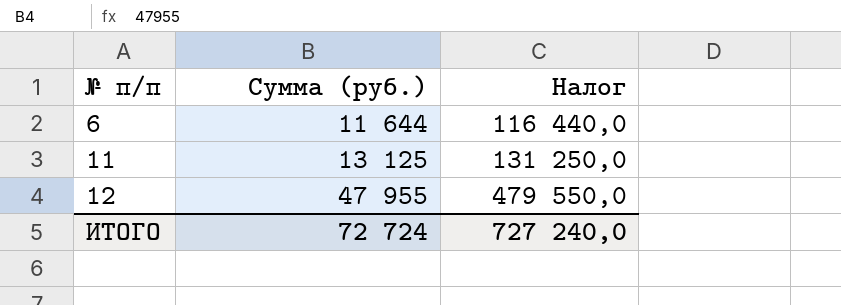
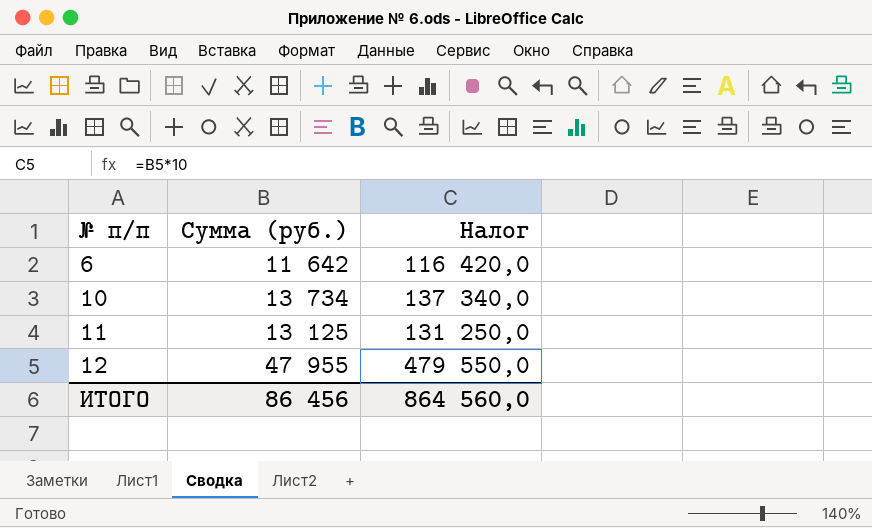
6 | Сумма (руб.): 11 644 -> 11 642
6 | Налог: 116 440,0 -> 116 420,0
row 10: none -> 13 734 | 137 340,0
ИТОГО | Сумма (руб.): 72 724 -> 86 456
ИТОГО | Налог: 727 240,0 -> 864 560,0

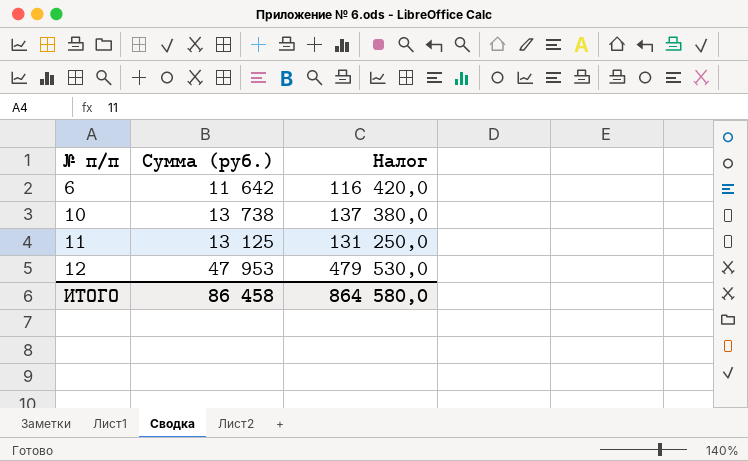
10 | Сумма (руб.): 13 734 -> 13 738
10 | Налог: 137 340,0 -> 137 380,0
12 | Сумма (руб.): 47 955 -> 47 953
12 | Налог: 479 550,0 -> 479 530,0
ИТОГО | Сумма (руб.): 86 456 -> 86 458
ИТОГО | Налог: 864 560,0 -> 864 580,0

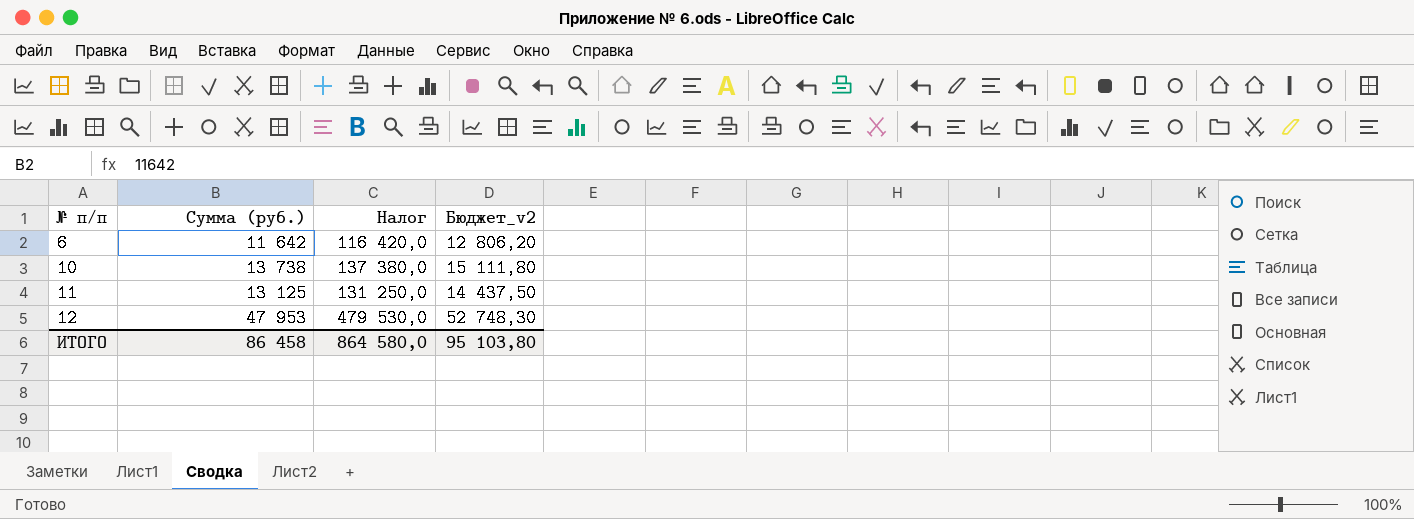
column Бюджет_v2 | formula: none -> [Сумма (руб.)] * 1,1

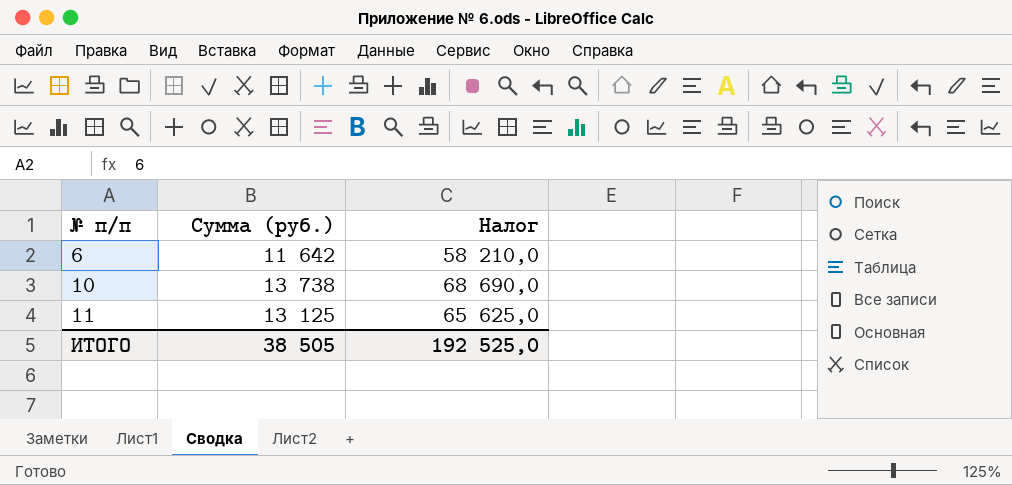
column Бюджет_v2 | formula: [Сумма (руб.)] * 1,1 -> none
column Налог | formula: [Сумма (руб.)] * 10 -> [Сумма (руб.)] * 5
row 12: 47 953 | 479 530,0 | 52 748,30 -> none
ИТОГО | Сумма (руб.): 86 458 -> 38 505
ИТОГО | Налог: 864 580,0 -> 192 525,0

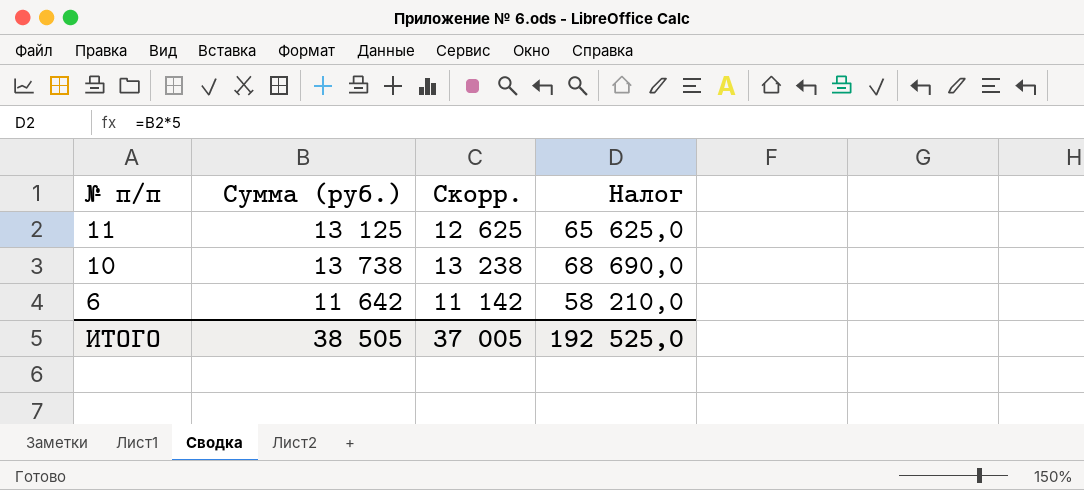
row order: № п/п ascending -> № п/п descending
column Скорр. | formula: none -> [Сумма (руб.)] - 500

